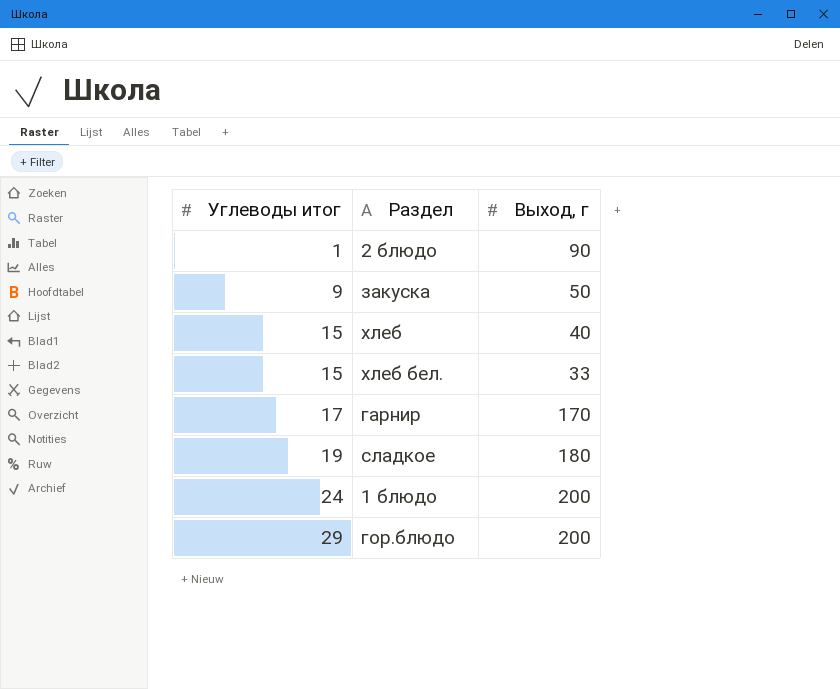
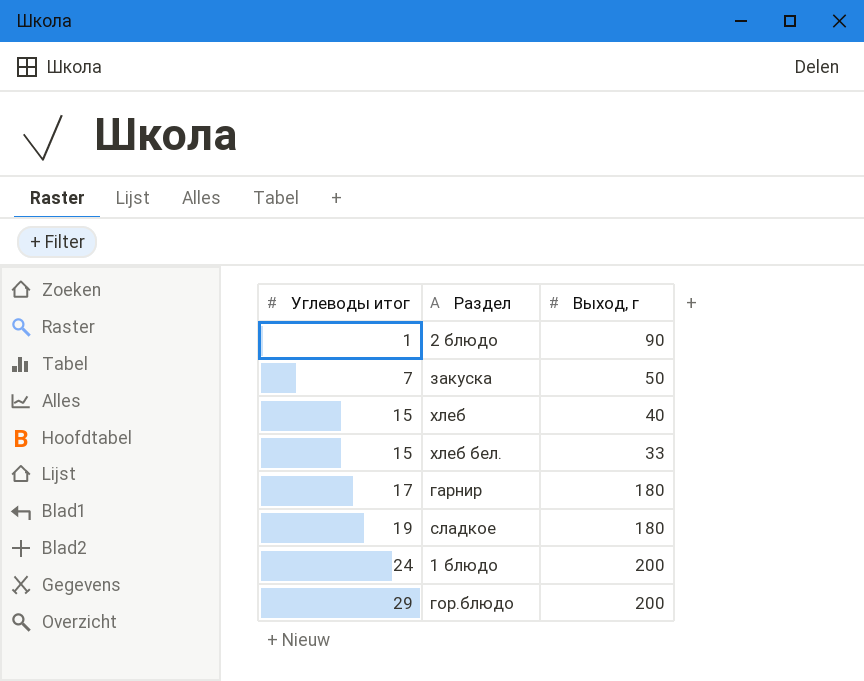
закуска | Углеводы итог: 9 -> 7
гарнир | Выход, г: 170 -> 180

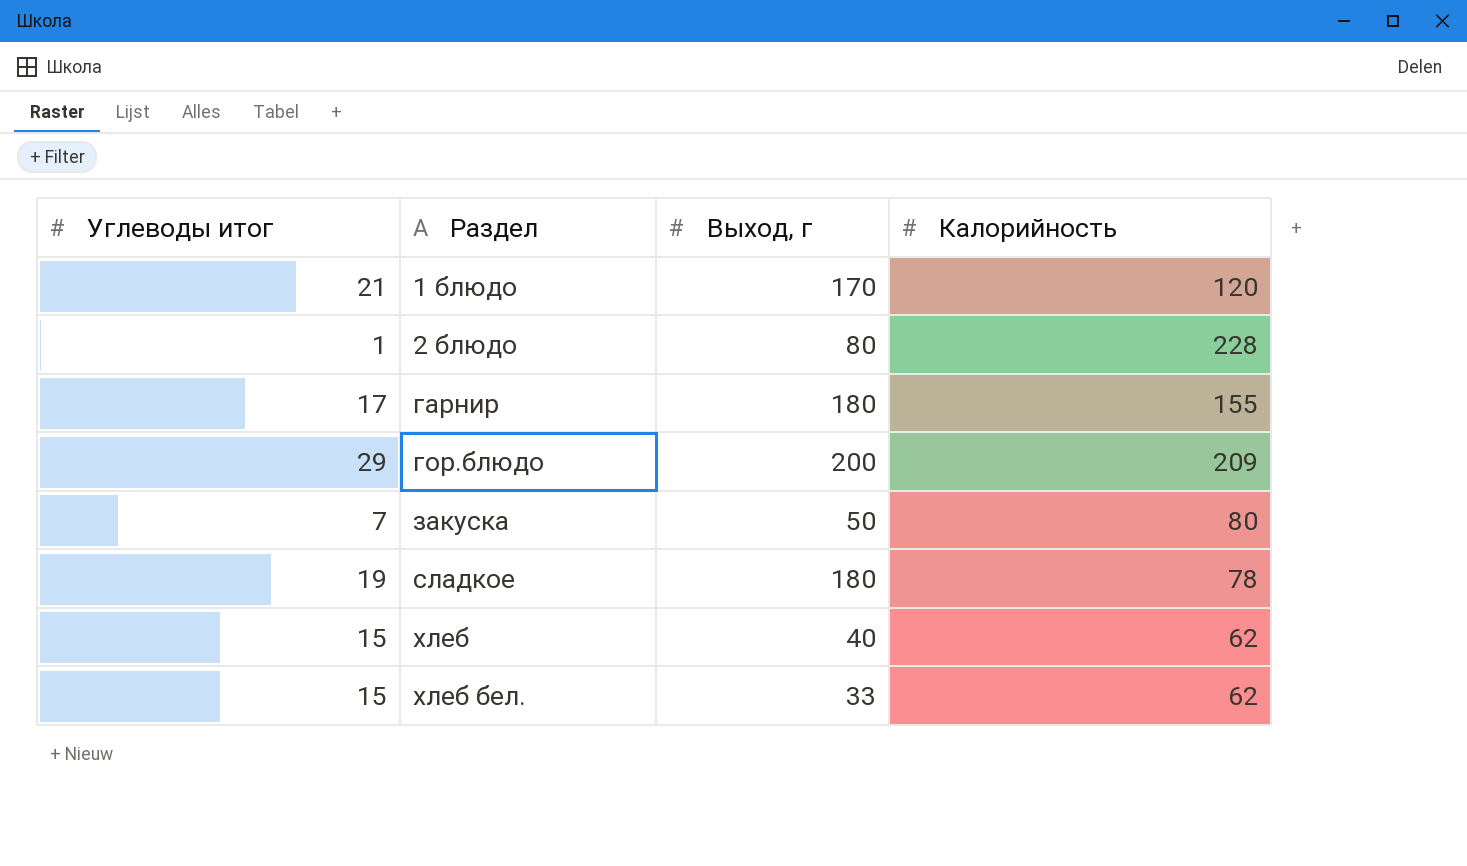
row order: Углеводы итог ascending -> Раздел ascending
column Калорийность | position: none -> 4
1 блюдо | Углеводы итог: 24 -> 21
1 блюдо | Выход, г: 200 -> 170
2 блюдо | Выход, г: 90 -> 80

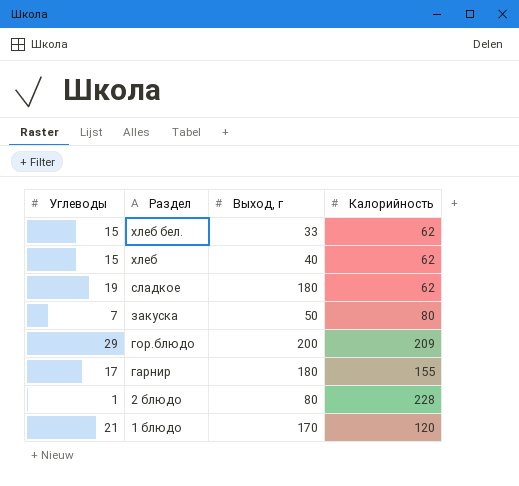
row order: Раздел ascending -> Раздел descending
column name: Углеводы итог -> Углеводы
сладкое | Калорийность: 78 -> 62

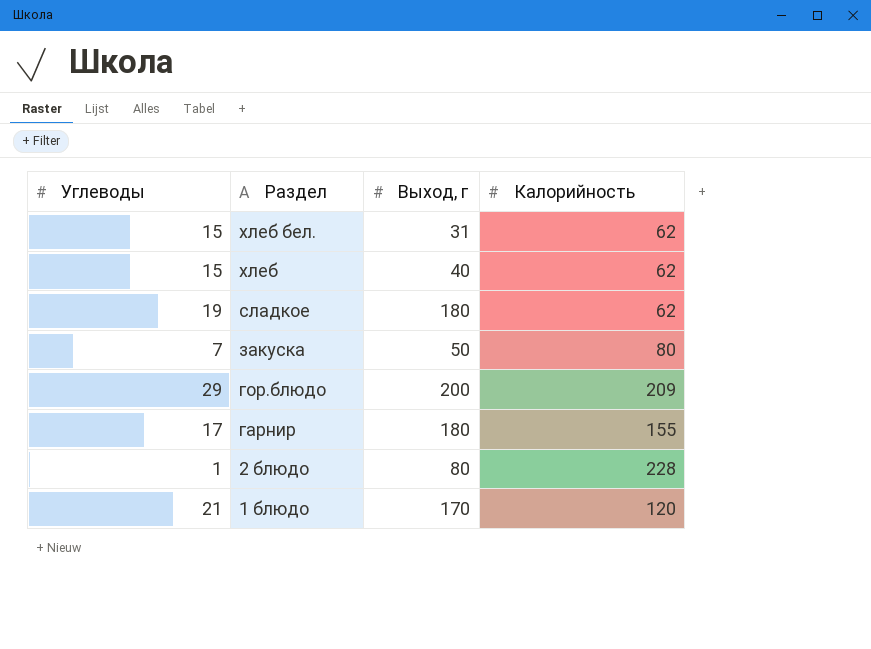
хлеб бел. | Выход, г: 33 -> 31

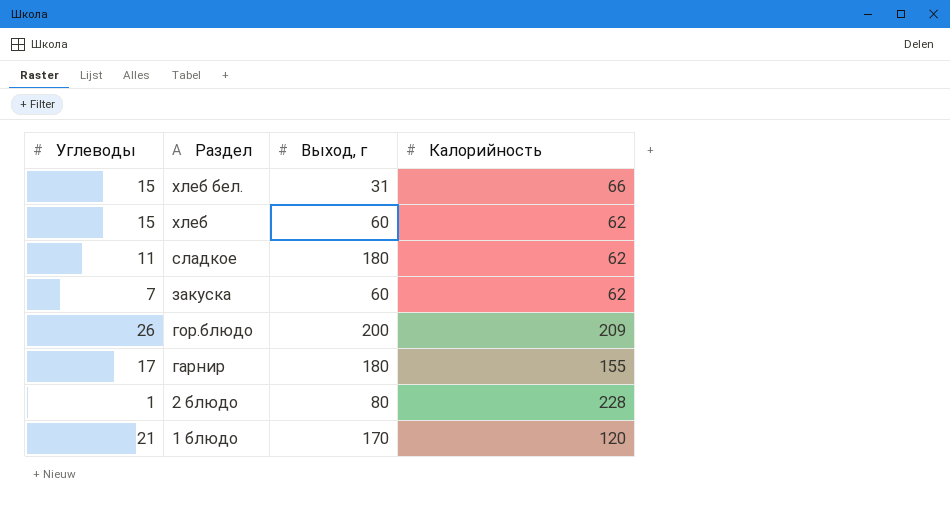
хлеб бел. | Калорийность: 62 -> 66
хлеб | Выход, г: 40 -> 60
сладкое | Углеводы: 19 -> 11
закуска | Выход, г: 50 -> 60
закуска | Калорийность: 80 -> 62
гор.блюдо | Углеводы: 29 -> 26

